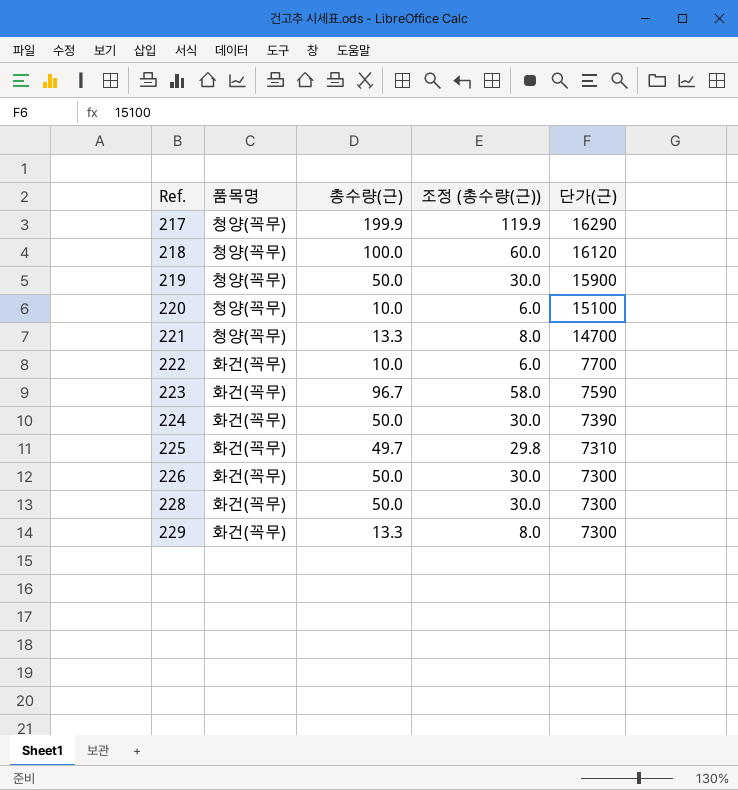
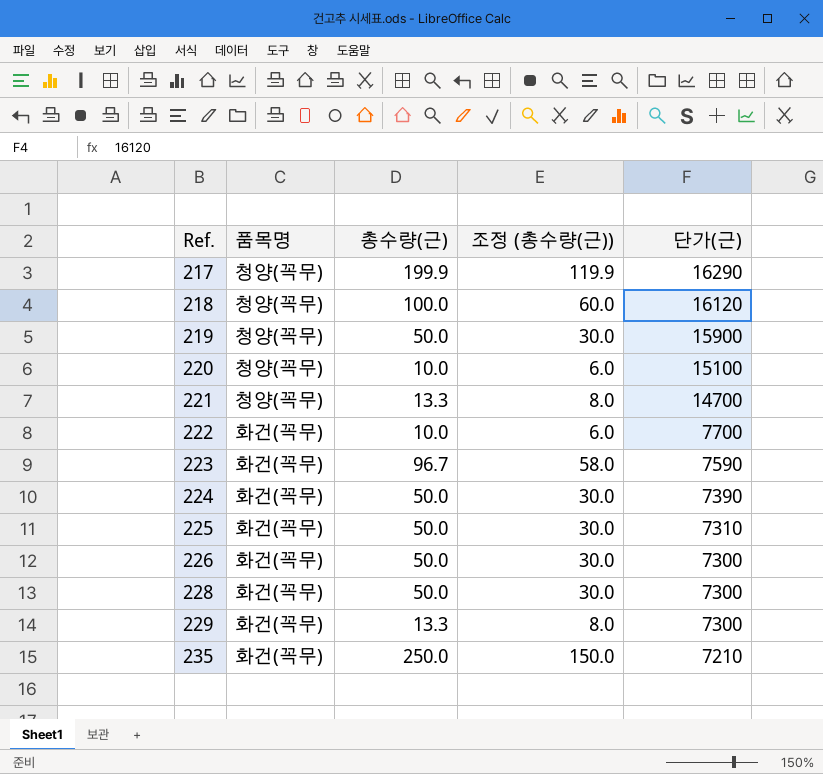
225 | 총수량(근): 49.7 -> 50.0
225 | 조정 (총수량(근)): 29.8 -> 30.0
row 235: none -> 화건(꼭무) | 250.0 | 150.0 | 7210

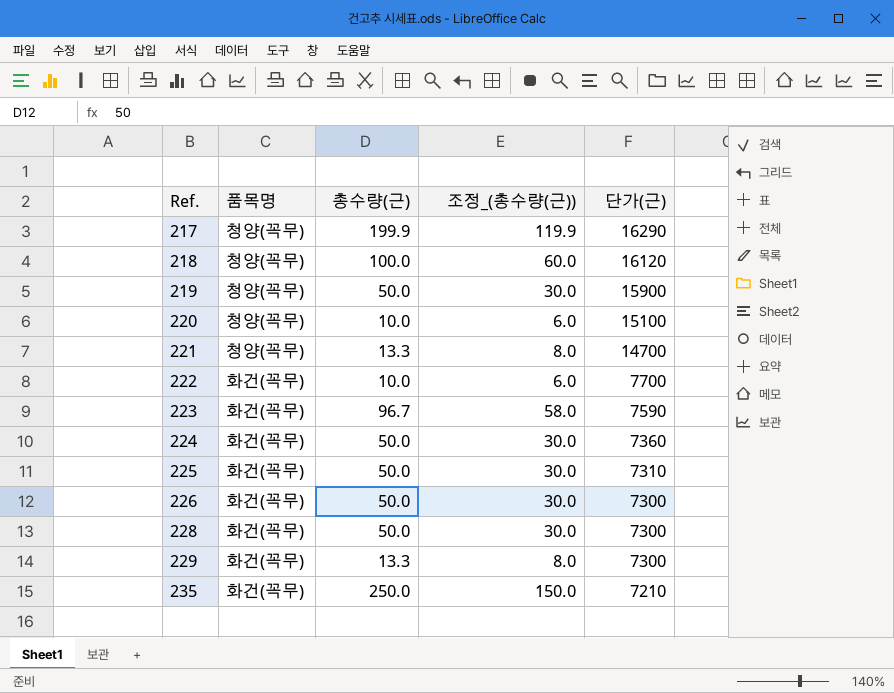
column name: 조정 (총수량(근)) -> 조정_(총수량(근))
224 | 단가(근): 7390 -> 7360

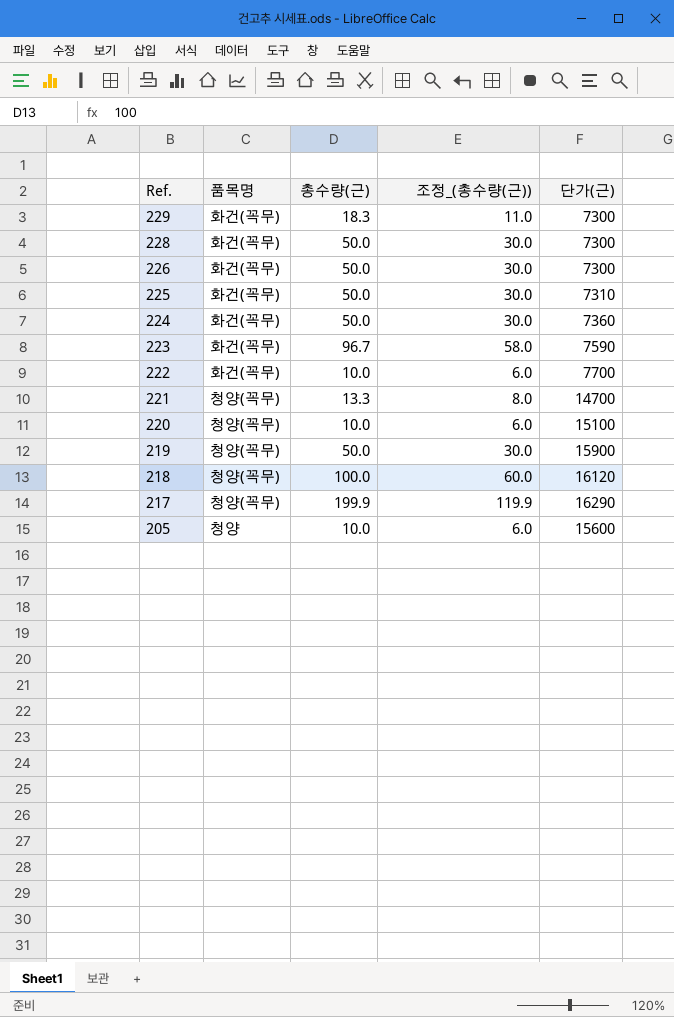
row order: Ref. ascending -> Ref. descending
row 235: 화건(꼭무) | 250.0 | 150.0 | 7210 -> none
229 | 총수량(근): 13.3 -> 18.3
229 | 조정_(총수량(근)): 8.0 -> 11.0
row 205: none -> 청양 | 10.0 | 6.0 | 15600

